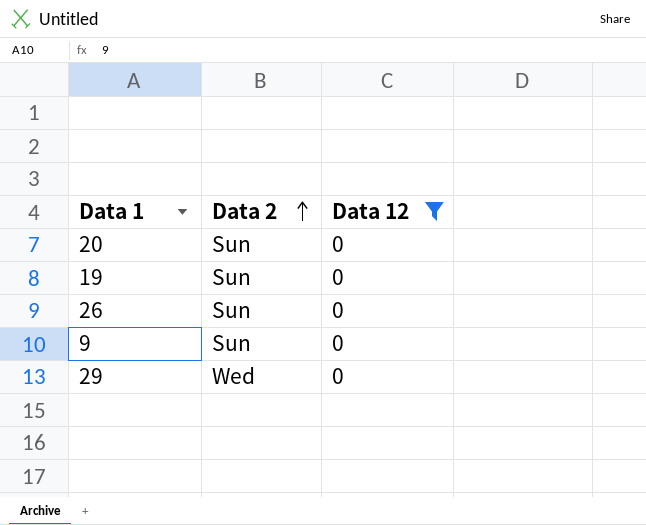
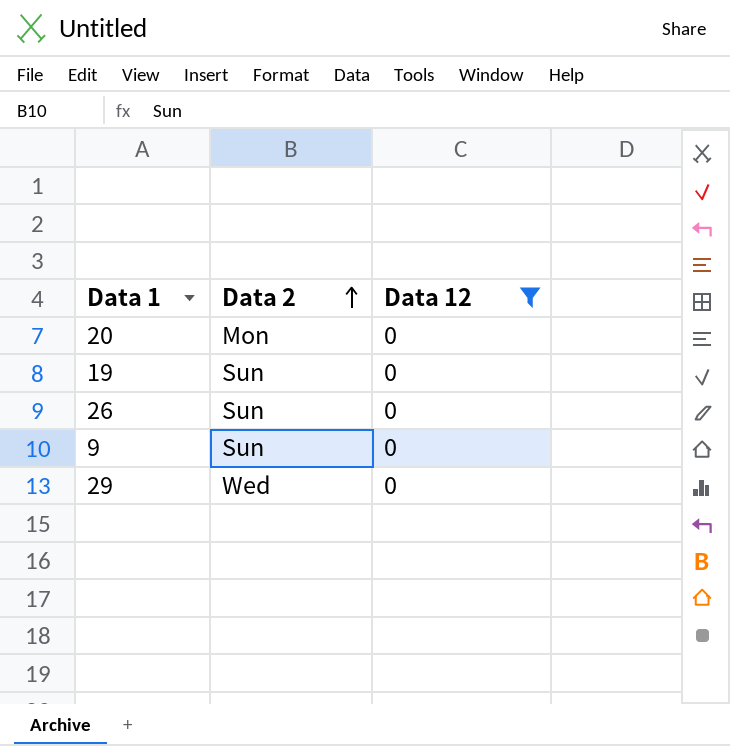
20 | Data 2: Sun -> Mon

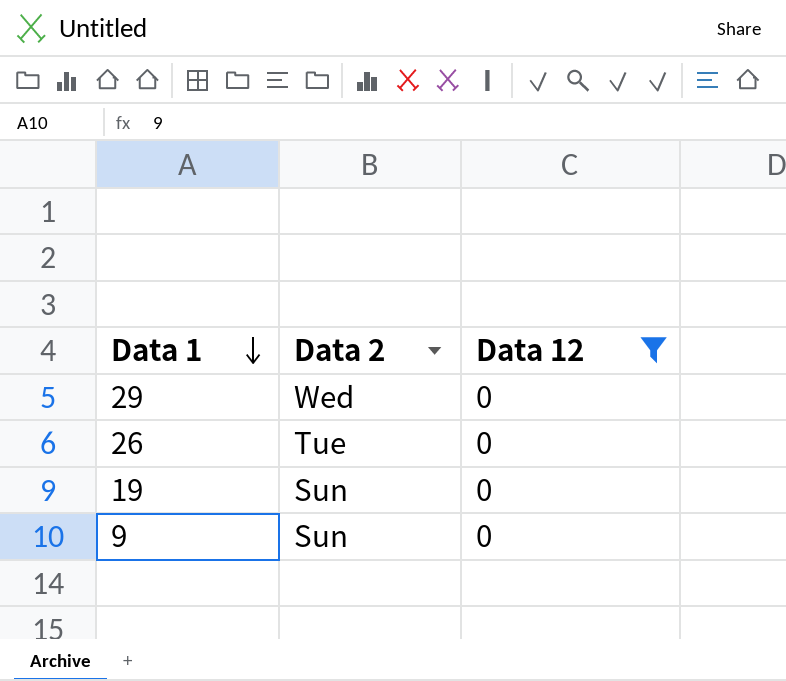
row order: Data 2 ascending -> Data 1 descending
row 20: Mon | 0 -> none
26 | Data 2: Sun -> Tue

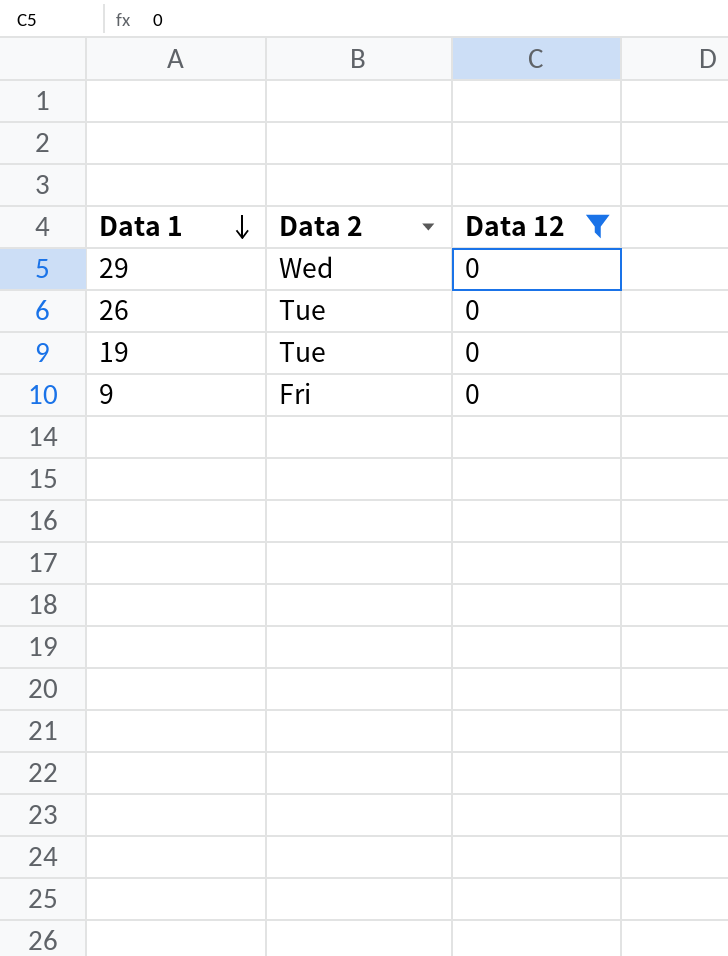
19 | Data 2: Sun -> Tue
9 | Data 2: Sun -> Fri

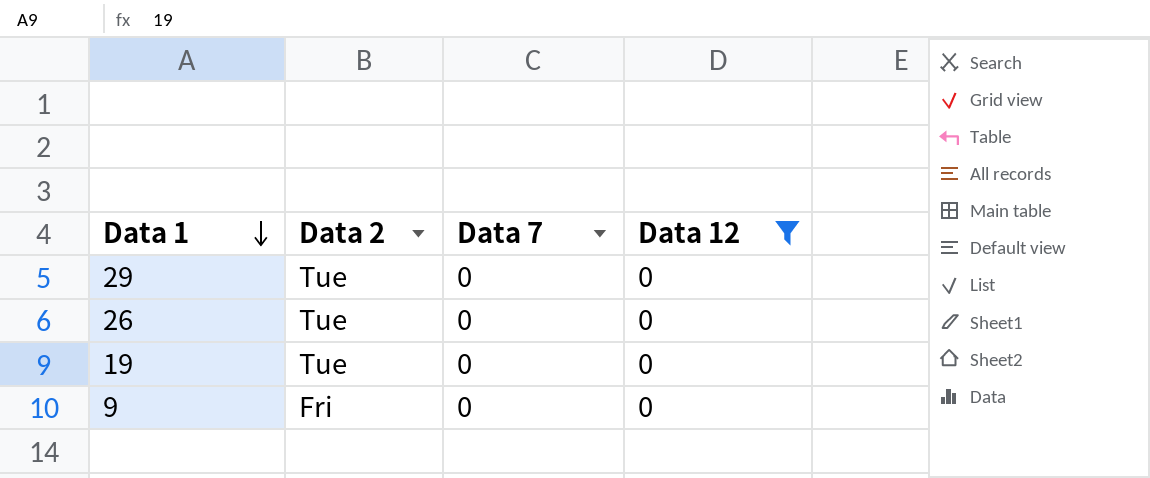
column Data 7 | position: none -> 3
29 | Data 2: Wed -> Tue

